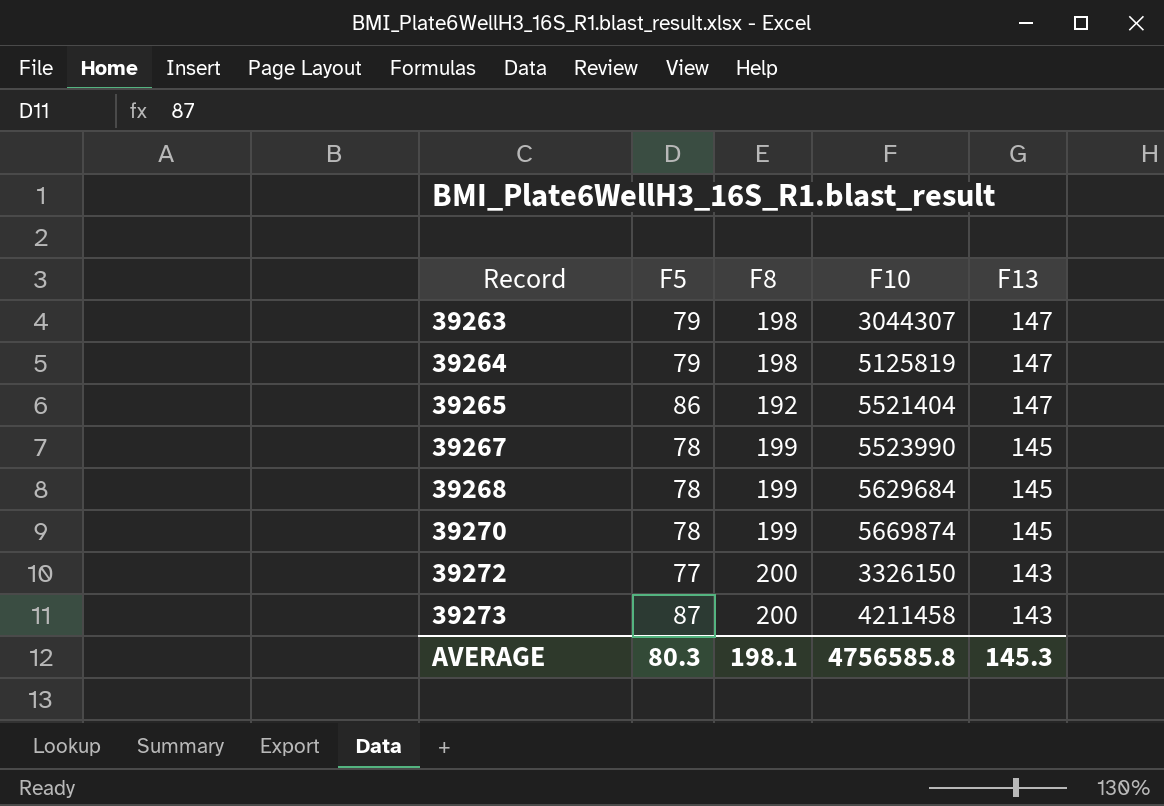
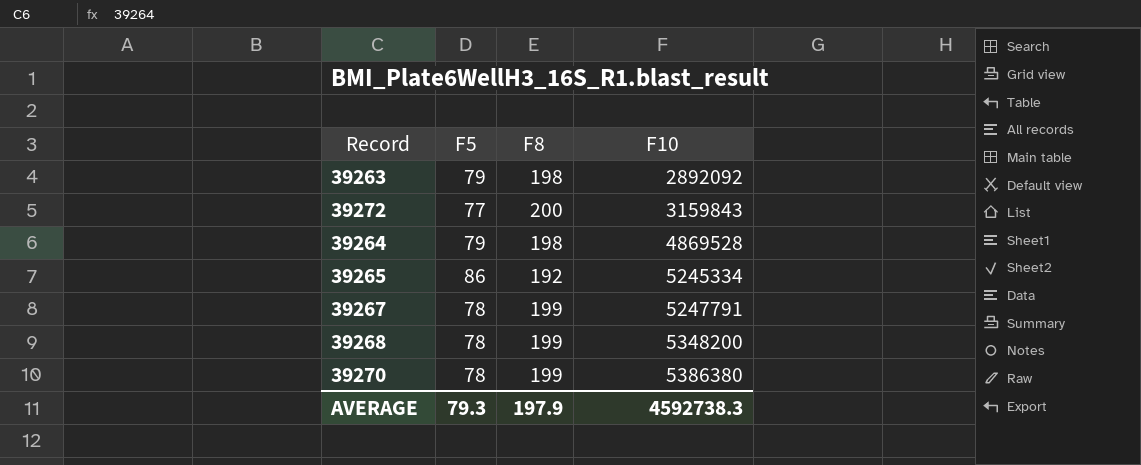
row order: Record ascending -> F10 ascending
column F13 | position: 5 -> none
row 39273: 87 | 200 | 4211458 | 143 -> none
39263 | F10: 3044307 -> 2892092
39272 | F10: 3326150 -> 3159843
39264 | F10: 5125819 -> 4869528
39265 | F10: 5521404 -> 5245334
39267 | F10: 5523990 -> 5247791
39268 | F10: 5629684 -> 5348200
39270 | F10: 5669874 -> 5386380
AVERAGE | F5: 80.3 -> 79.3
AVERAGE | F8: 198.1 -> 197.9
AVERAGE | F10: 4756585.8 -> 4592738.3

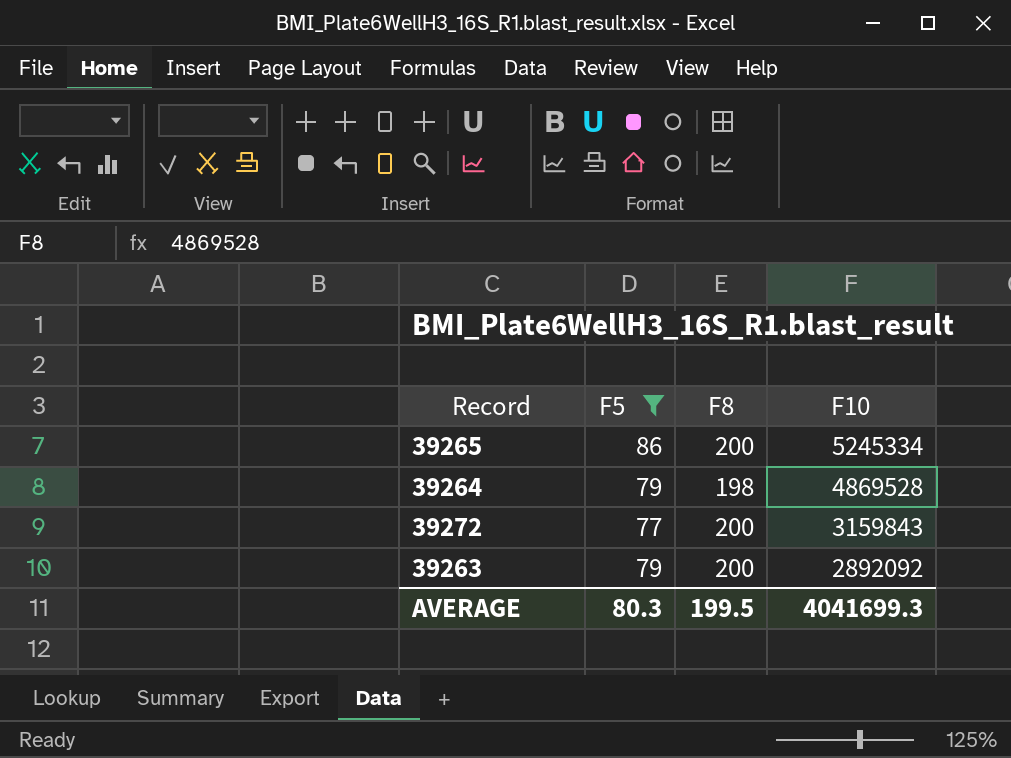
filter: none -> F5 != 78
row order: F10 ascending -> F10 descending
39265 | F8: 192 -> 200
39263 | F8: 198 -> 200
AVERAGE | F5: 79.3 -> 80.3
AVERAGE | F8: 197.9 -> 199.5
AVERAGE | F10: 4592738.3 -> 4041699.3

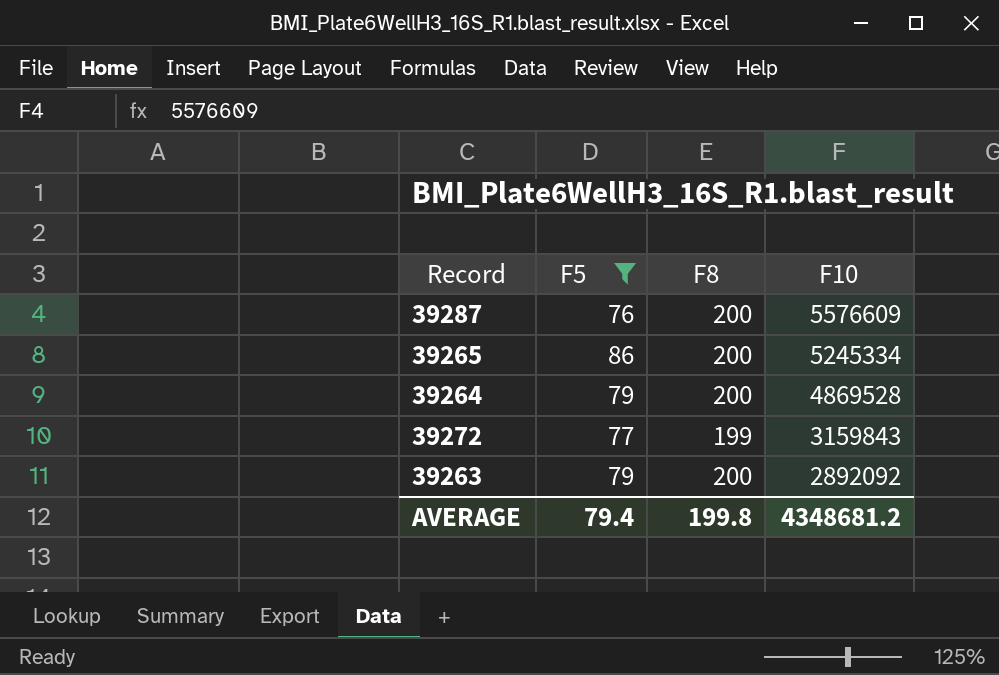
row 39287: none -> 76 | 200 | 5576609
39264 | F8: 198 -> 200
39272 | F8: 200 -> 199
AVERAGE | F5: 80.3 -> 79.4
AVERAGE | F8: 199.5 -> 199.8
AVERAGE | F10: 4041699.3 -> 4348681.2

